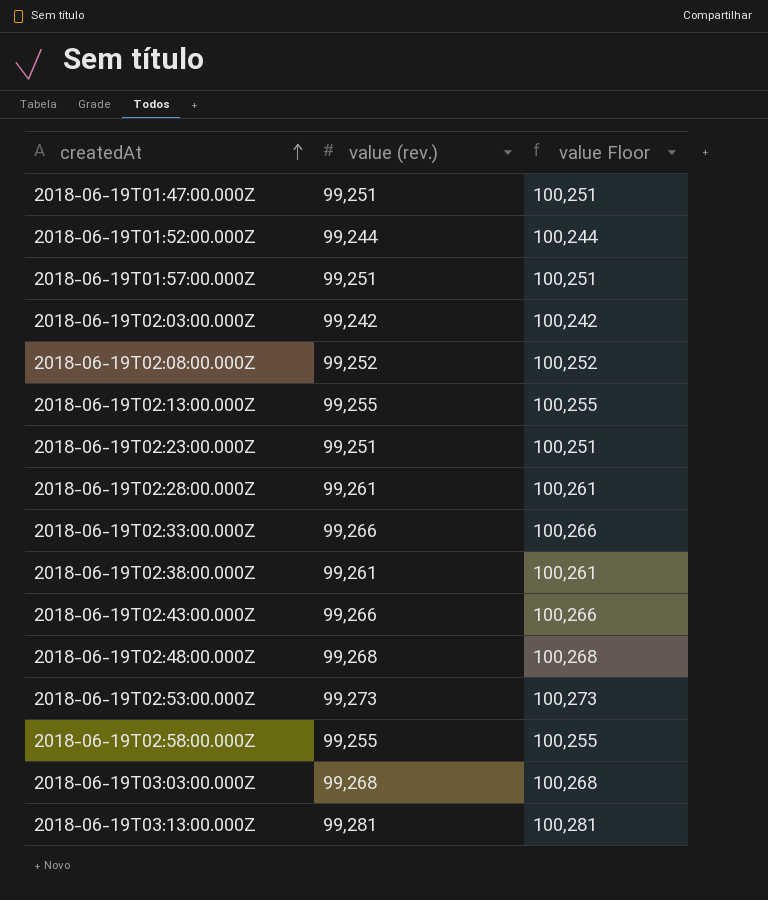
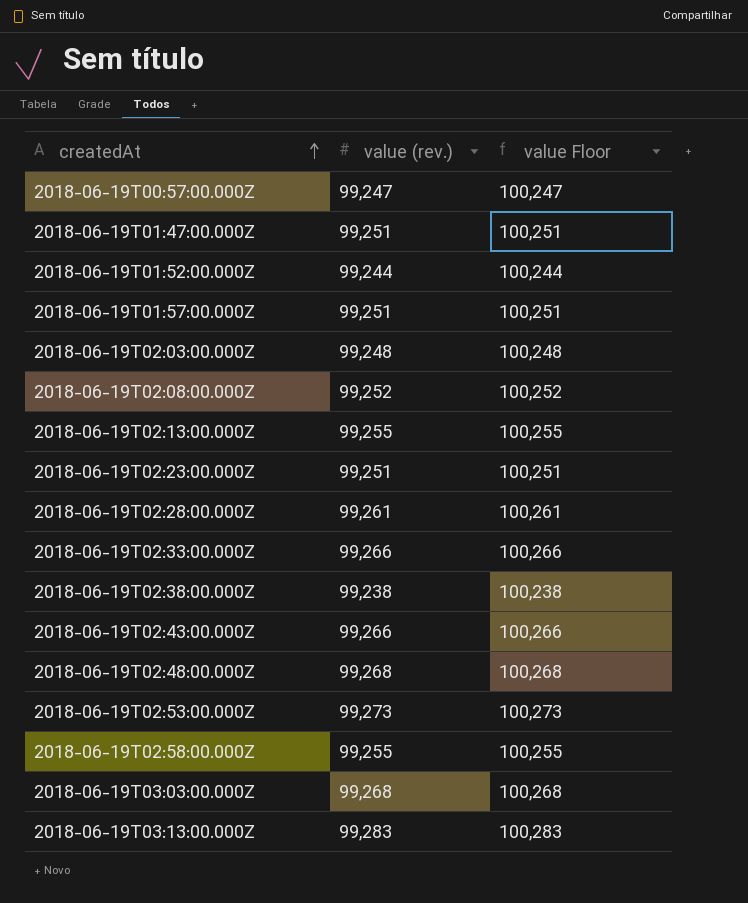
row 2018-06-19T00:57:00.000Z: none -> 99,247 | 100,247
2018-06-19T02:03:00.000Z | value (rev.): 99,242 -> 99,248
2018-06-19T02:03:00.000Z | value Floor: 100,242 -> 100,248
2018-06-19T02:38:00.000Z | value (rev.): 99,261 -> 99,238
2018-06-19T02:38:00.000Z | value Floor: 100,261 -> 100,238
2018-06-19T03:13:00.000Z | value (rev.): 99,281 -> 99,283
2018-06-19T03:13:00.000Z | value Floor: 100,281 -> 100,283

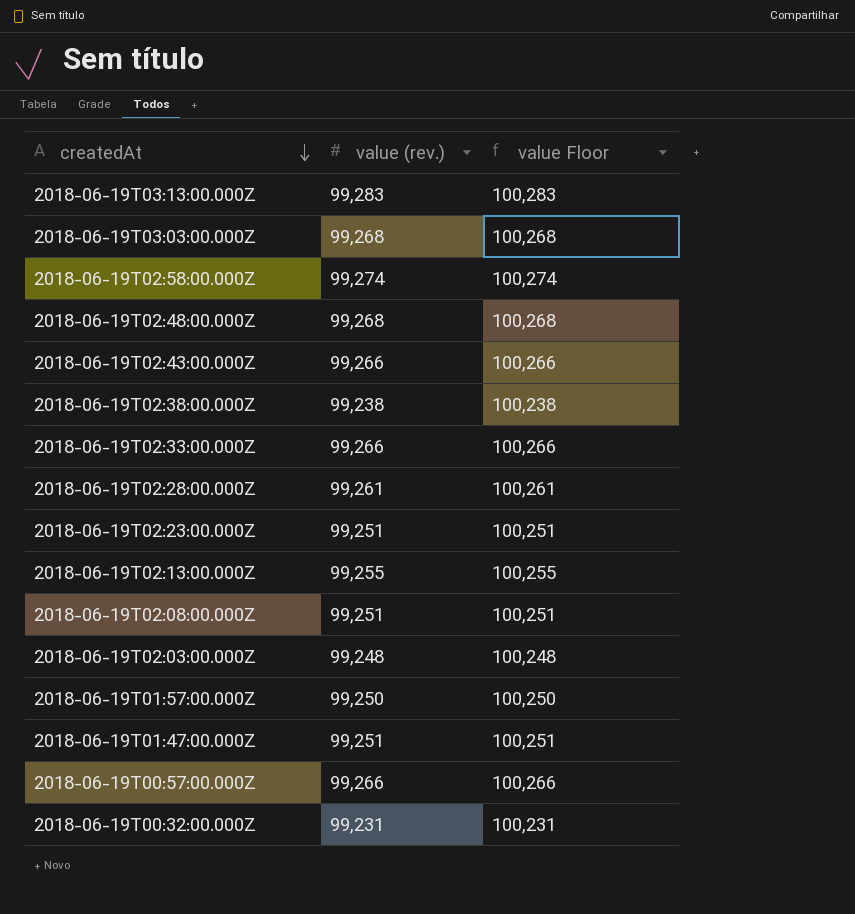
row order: createdAt ascending -> createdAt descending
row 2018-06-19T01:52:00.000Z: 99,244 | 100,244 -> none
row 2018-06-19T02:53:00.000Z: 99,273 | 100,273 -> none
2018-06-19T02:58:00.000Z | value (rev.): 99,255 -> 99,274
2018-06-19T02:58:00.000Z | value Floor: 100,255 -> 100,274
2018-06-19T02:08:00.000Z | value (rev.): 99,252 -> 99,251
2018-06-19T02:08:00.000Z | value Floor: 100,252 -> 100,251
2018-06-19T01:57:00.000Z | value (rev.): 99,251 -> 99,250
2018-06-19T01:57:00.000Z | value Floor: 100,251 -> 100,250
2018-06-19T00:57:00.000Z | value (rev.): 99,247 -> 99,266
2018-06-19T00:57:00.000Z | value Floor: 100,247 -> 100,266
row 2018-06-19T00:32:00.000Z: none -> 99,231 | 100,231

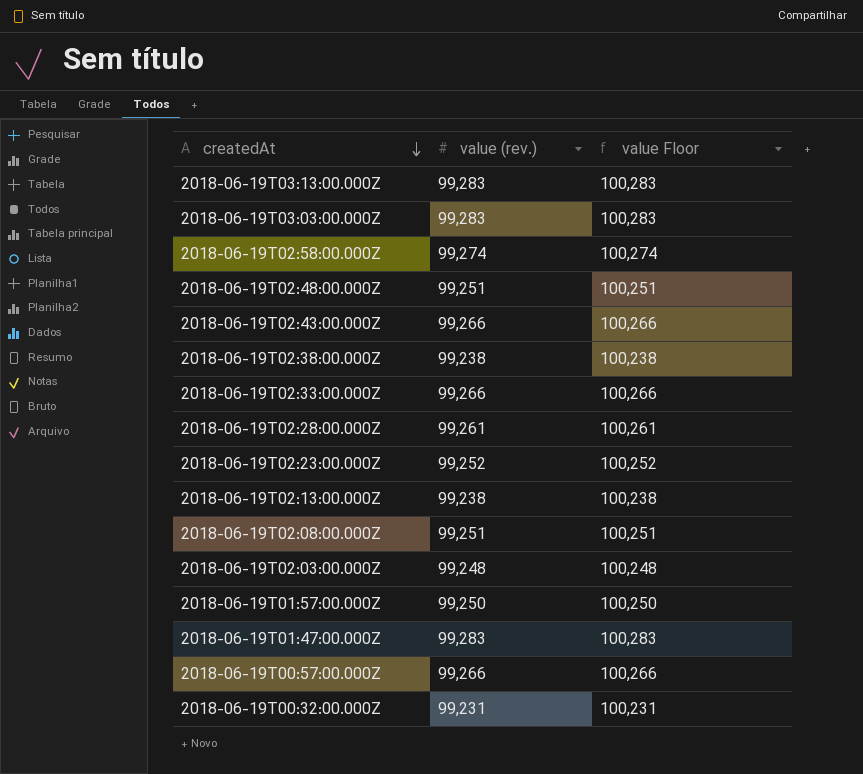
2018-06-19T03:03:00.000Z | value (rev.): 99,268 -> 99,283
2018-06-19T03:03:00.000Z | value Floor: 100,268 -> 100,283
2018-06-19T02:48:00.000Z | value (rev.): 99,268 -> 99,251
2018-06-19T02:48:00.000Z | value Floor: 100,268 -> 100,251
2018-06-19T02:23:00.000Z | value (rev.): 99,251 -> 99,252
2018-06-19T02:23:00.000Z | value Floor: 100,251 -> 100,252
2018-06-19T02:13:00.000Z | value (rev.): 99,255 -> 99,238
2018-06-19T02:13:00.000Z | value Floor: 100,255 -> 100,238
2018-06-19T01:47:00.000Z | value (rev.): 99,251 -> 99,283
2018-06-19T01:47:00.000Z | value Floor: 100,251 -> 100,283

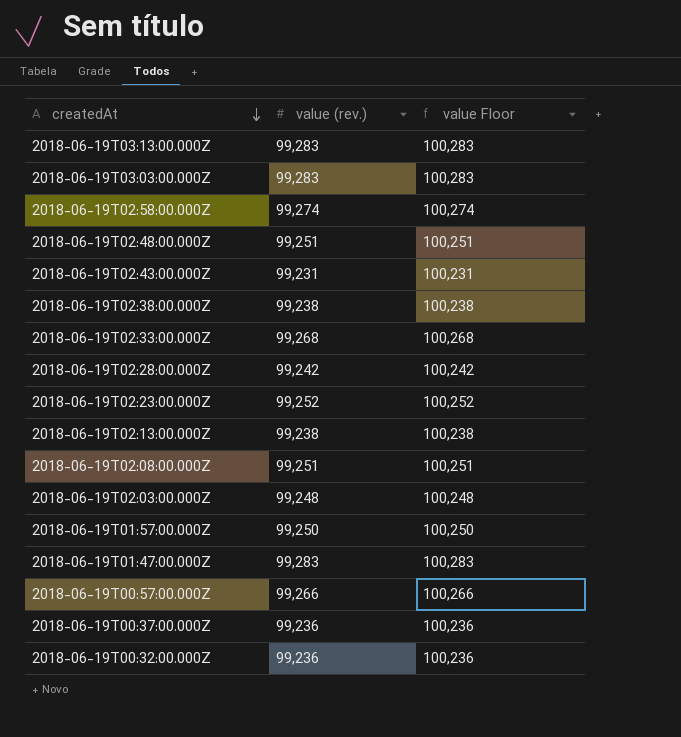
2018-06-19T02:43:00.000Z | value (rev.): 99,266 -> 99,231
2018-06-19T02:43:00.000Z | value Floor: 100,266 -> 100,231
2018-06-19T02:33:00.000Z | value (rev.): 99,266 -> 99,268
2018-06-19T02:33:00.000Z | value Floor: 100,266 -> 100,268
2018-06-19T02:28:00.000Z | value (rev.): 99,261 -> 99,242
2018-06-19T02:28:00.000Z | value Floor: 100,261 -> 100,242
row 2018-06-19T00:37:00.000Z: none -> 99,236 | 100,236
2018-06-19T00:32:00.000Z | value (rev.): 99,231 -> 99,236
2018-06-19T00:32:00.000Z | value Floor: 100,231 -> 100,236

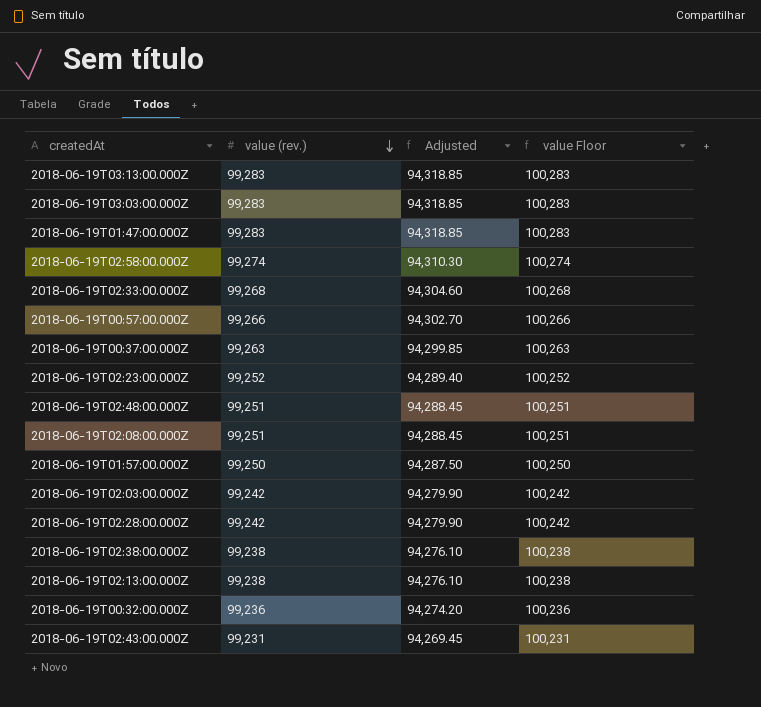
row order: createdAt descending -> value (rev.) descending
column Adjusted | formula: none -> [value (rev.)] * 0.95
2018-06-19T00:37:00.000Z | value (rev.): 99,236 -> 99,263
2018-06-19T00:37:00.000Z | value Floor: 100,236 -> 100,263
2018-06-19T02:03:00.000Z | value (rev.): 99,248 -> 99,242
2018-06-19T02:03:00.000Z | value Floor: 100,248 -> 100,242

